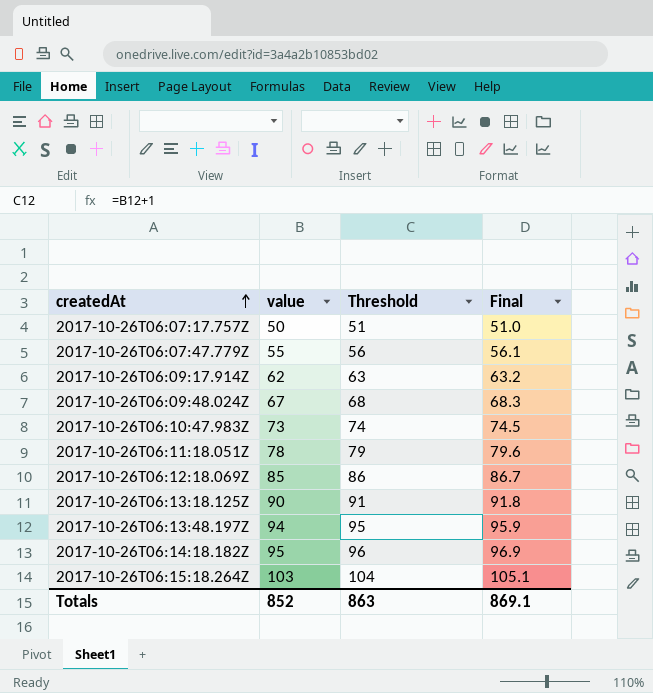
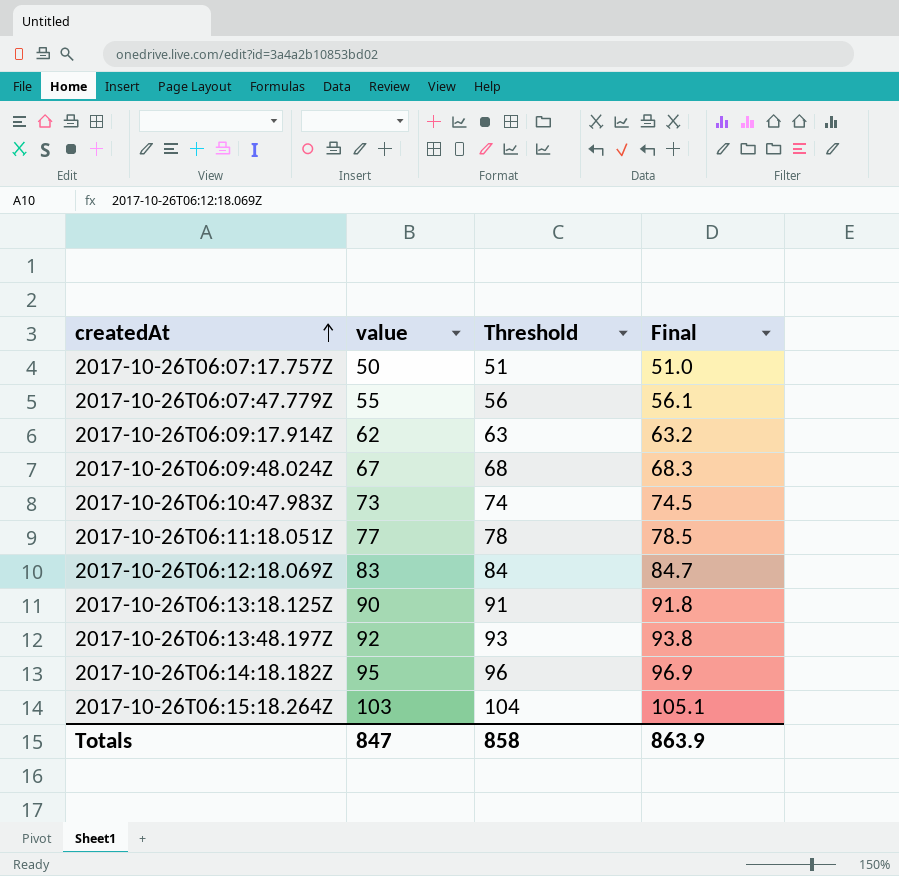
2017-10-26T06:11:18.051Z | value: 78 -> 77
2017-10-26T06:11:18.051Z | Threshold: 79 -> 78
2017-10-26T06:11:18.051Z | Final: 79.6 -> 78.5
2017-10-26T06:12:18.069Z | value: 85 -> 83
2017-10-26T06:12:18.069Z | Threshold: 86 -> 84
2017-10-26T06:12:18.069Z | Final: 86.7 -> 84.7
2017-10-26T06:13:48.197Z | value: 94 -> 92
2017-10-26T06:13:48.197Z | Threshold: 95 -> 93
2017-10-26T06:13:48.197Z | Final: 95.9 -> 93.8
Totals | value: 852 -> 847
Totals | Threshold: 863 -> 858
Totals | Final: 869.1 -> 863.9

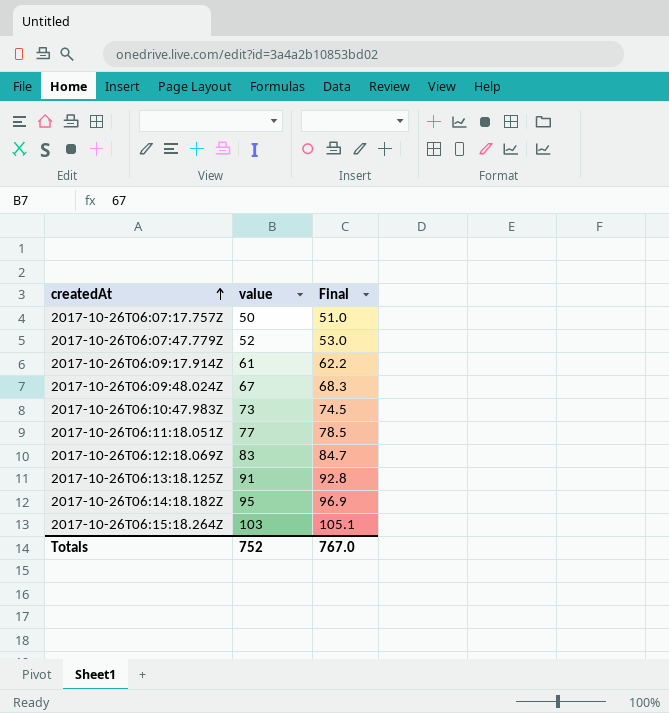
column Threshold | formula: [value] + 1 -> none
row 2017-10-26T06:13:48.197Z: 92 | 93 | 93.8 -> none
2017-10-26T06:07:47.779Z | value: 55 -> 52
2017-10-26T06:07:47.779Z | Final: 56.1 -> 53.0
2017-10-26T06:09:17.914Z | value: 62 -> 61
2017-10-26T06:09:17.914Z | Final: 63.2 -> 62.2
2017-10-26T06:13:18.125Z | value: 90 -> 91
2017-10-26T06:13:18.125Z | Final: 91.8 -> 92.8
Totals | value: 847 -> 752
Totals | Final: 863.9 -> 767.0

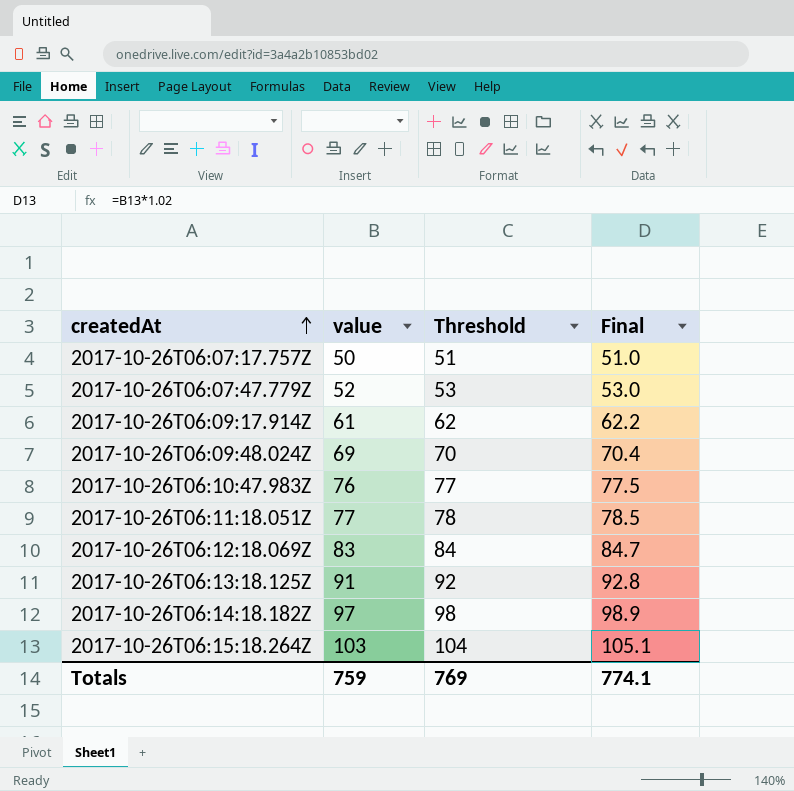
column Threshold | formula: none -> [value] + 1
2017-10-26T06:09:48.024Z | value: 67 -> 69
2017-10-26T06:09:48.024Z | Final: 68.3 -> 70.4
2017-10-26T06:10:47.983Z | value: 73 -> 76
2017-10-26T06:10:47.983Z | Final: 74.5 -> 77.5
2017-10-26T06:14:18.182Z | value: 95 -> 97
2017-10-26T06:14:18.182Z | Final: 96.9 -> 98.9
Totals | value: 752 -> 759
Totals | Final: 767.0 -> 774.1

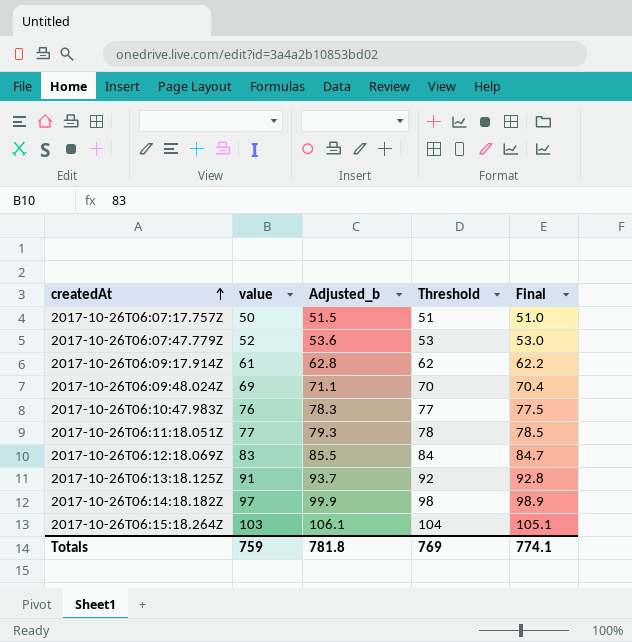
column Adjusted_b | formula: none -> [value] * 1.03

